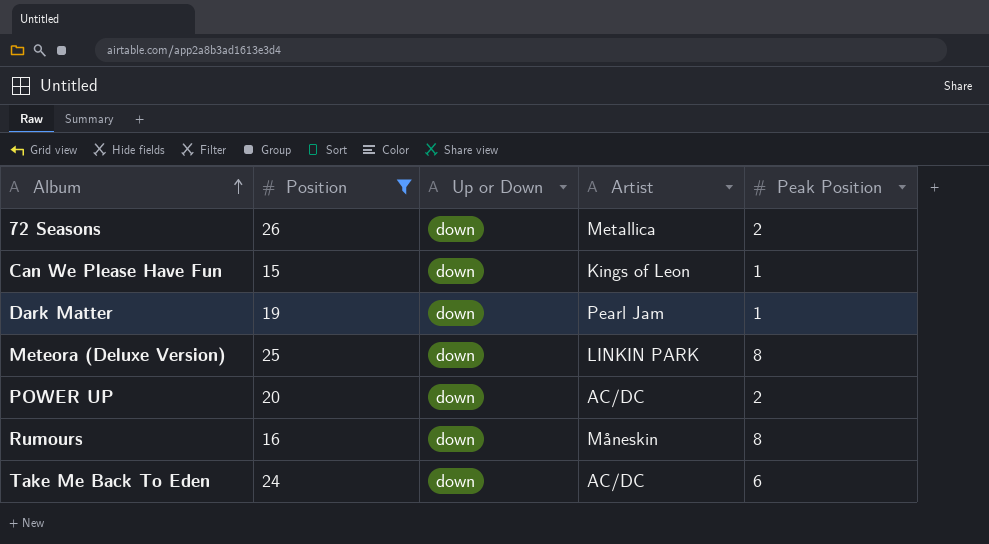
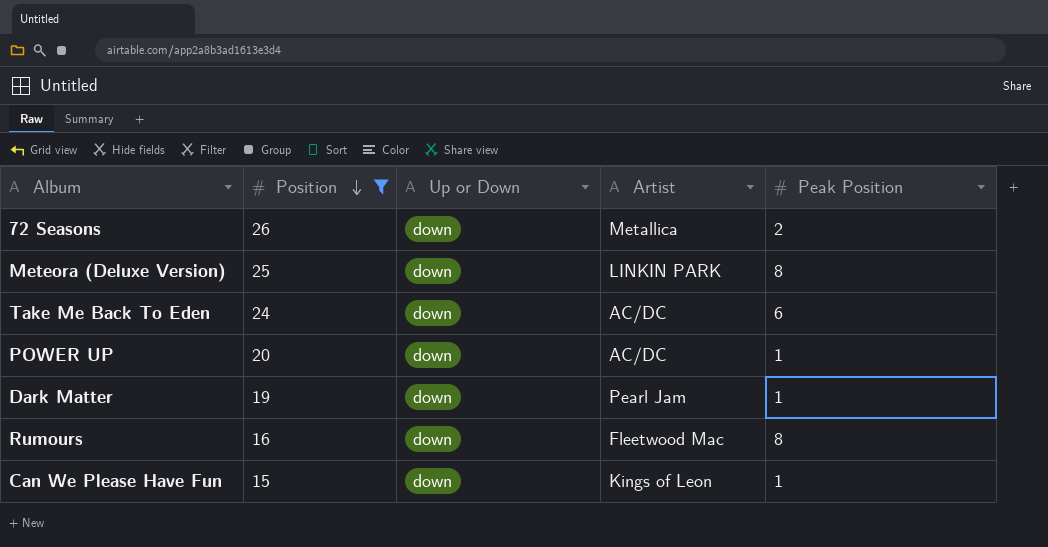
row order: Album ascending -> Position descending
POWER UP | Peak Position: 2 -> 1
Rumours | Artist: Måneskin -> Fleetwood Mac

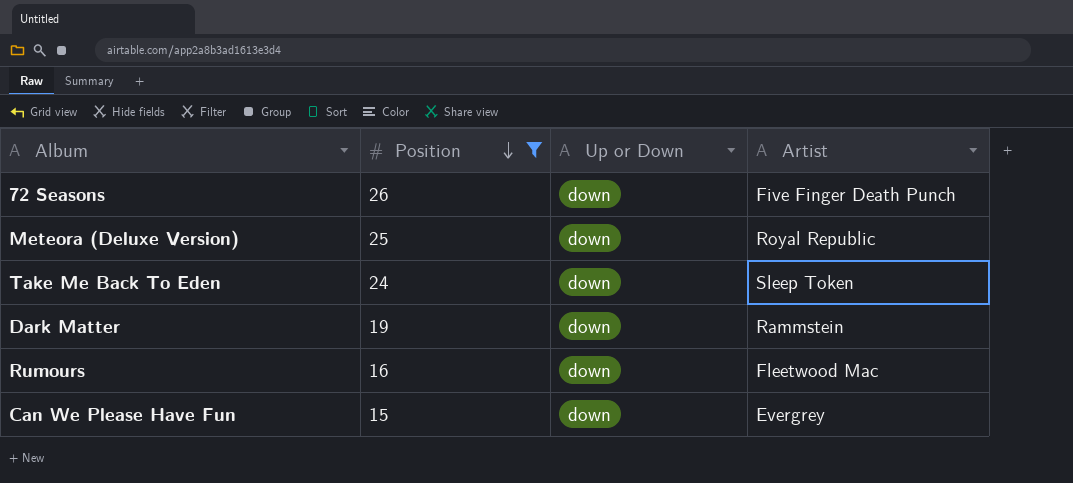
column Peak Position | position: 5 -> none
row POWER UP: 20 | down | AC/DC | 1 -> none
72 Seasons | Artist: Metallica -> Five Finger Death Punch
Meteora (Deluxe Version) | Artist: LINKIN PARK -> Royal Republic
Take Me Back To Eden | Artist: AC/DC -> Sleep Token
Dark Matter | Artist: Pearl Jam -> Rammstein
Can We Please Have Fun | Artist: Kings of Leon -> Evergrey

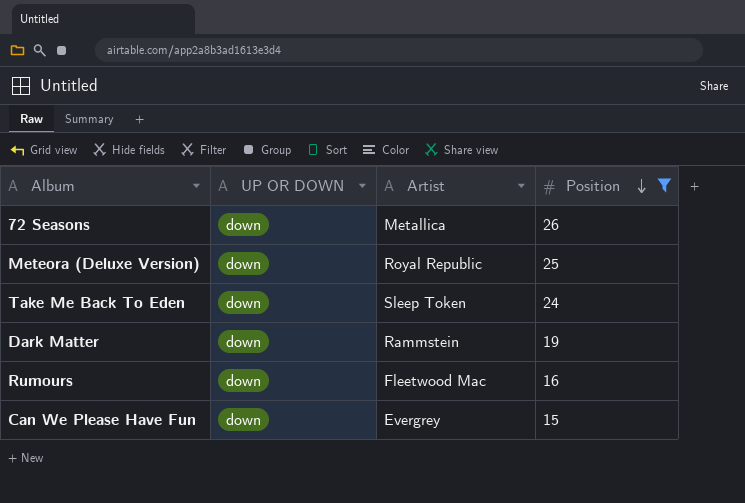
column name: Up or Down -> UP OR DOWN
column Position | position: 2 -> 4
72 Seasons | Artist: Five Finger Death Punch -> Metallica

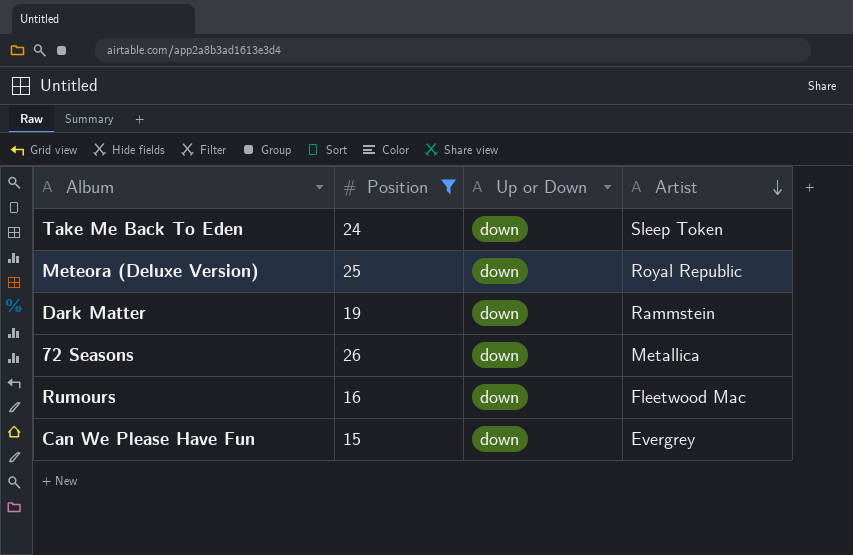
row order: Position descending -> Artist descending
column Position | position: 4 -> 2
column name: UP OR DOWN -> Up or Down

